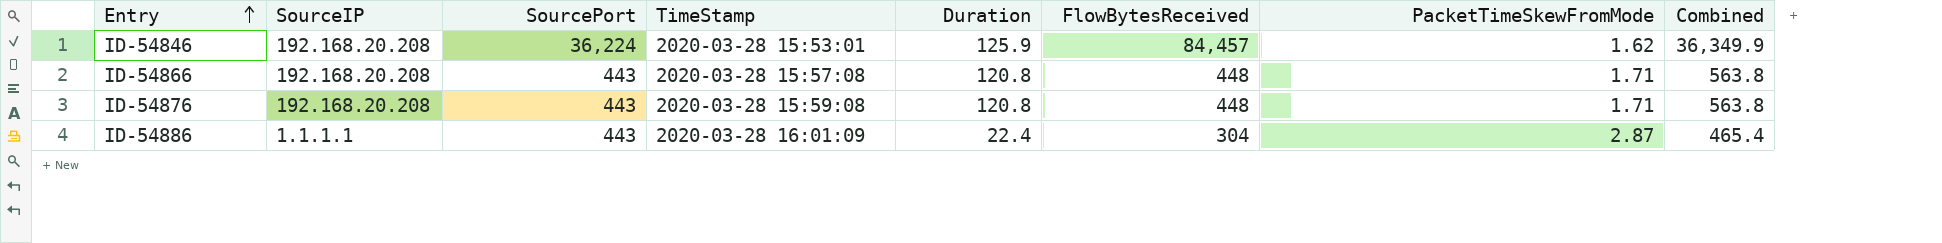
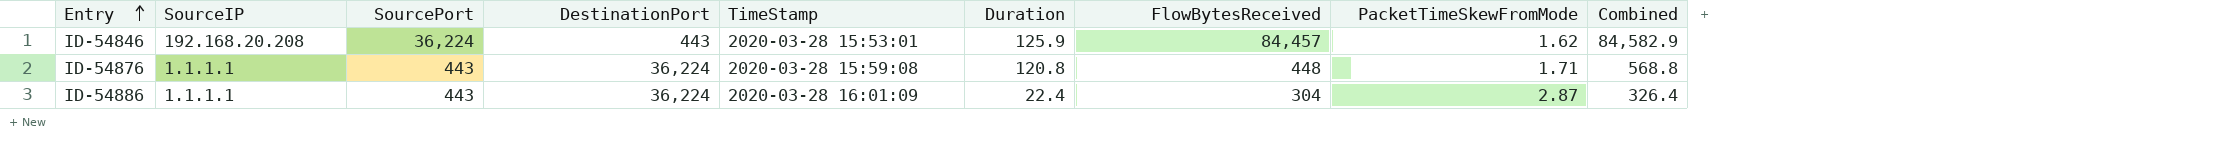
column DestinationPort | position: none -> 4
column Combined | formula: [SourcePort] + [Duration] -> [Duration] + [FlowBytesReceived]
row ID-54866: 192.168.20.208 | 443 | 2020-03-28 15:57:08 | 120.8 | 448 | 1.71 | 563.8 -> none
ID-54876 | SourceIP: 192.168.20.208 -> 1.1.1.1

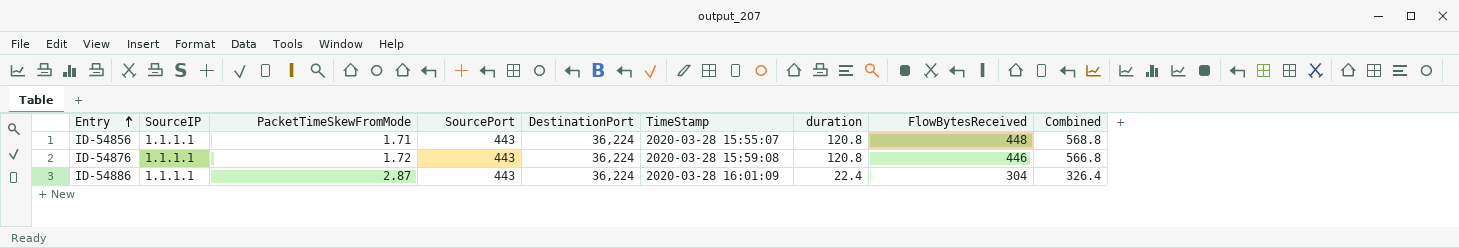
column PacketTimeSkewFromMode | position: 8 -> 3
column name: Duration -> duration
row ID-54846: 192.168.20.208 | 36,224 | 443 | 2020-03-28 15:53:01 | 125.9 | 84,457 | 1.62 | 84,582.9 -> none
row ID-54856: none -> 1.1.1.1 | 1.71 | 443 | 36,224 | 2020-03-28 15:55:07 | 120.8 | 448 | 568.8
ID-54876 | PacketTimeSkewFromMode: 1.71 -> 1.72
ID-54876 | FlowBytesReceived: 448 -> 446
ID-54876 | Combined: 568.8 -> 566.8

